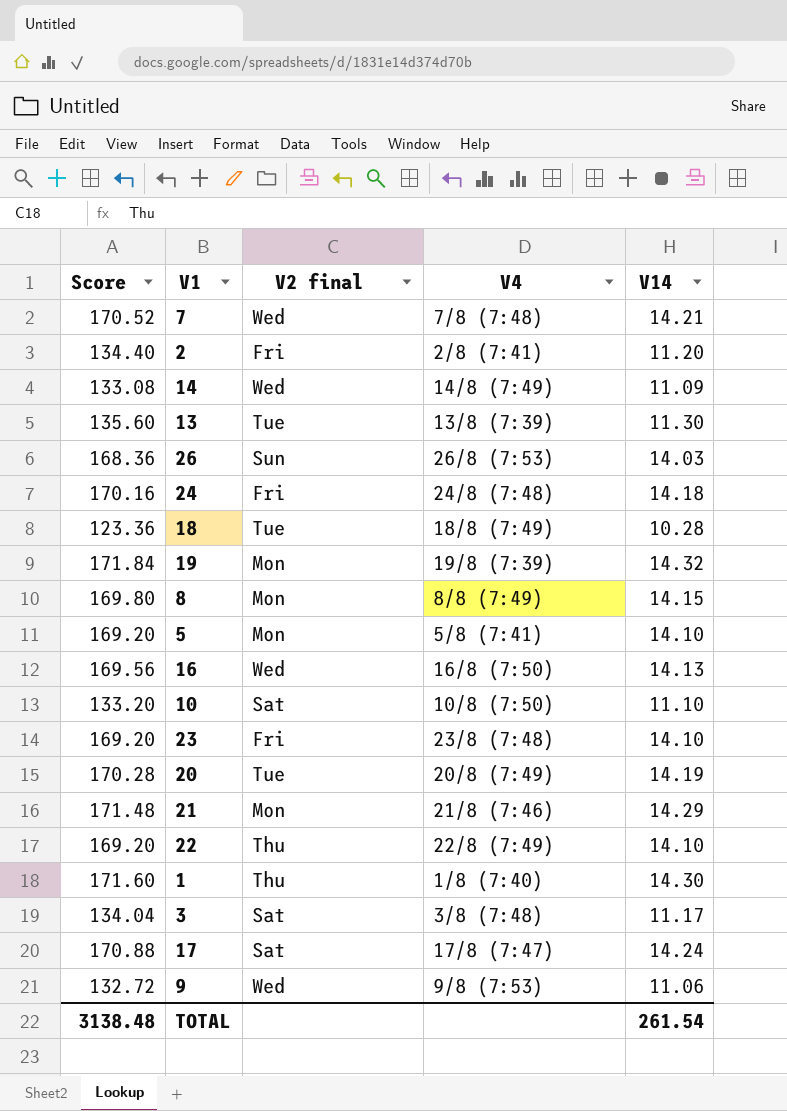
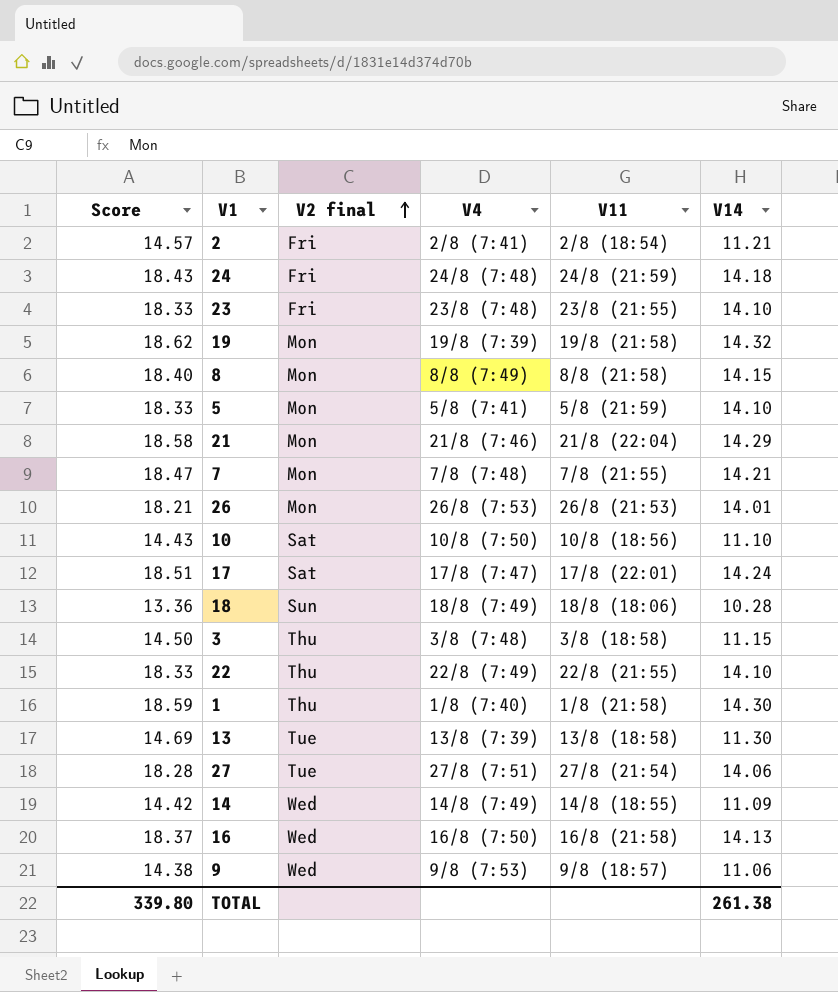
row order: none -> V2 final ascending
column Score | formula: [V14] * 12 -> [V14] * 1.3
column V11 | position: none -> 5
row 20: 170.28 | Tue | 20/8 (7:49) | 14.19 -> none
2 | V14: 11.20 -> 11.21
7 | V2 final: Wed -> Mon
26 | V2 final: Sun -> Mon
26 | V14: 14.03 -> 14.01
18 | V2 final: Tue -> Sun
3 | V2 final: Sat -> Thu
3 | V14: 11.17 -> 11.15
row 27: none -> 18.28 | Tue | 27/8 (7:51) | 27/8 (21:54) | 14.06
TOTAL | Score: 3138.48 -> 339.80
TOTAL | V14: 261.54 -> 261.38

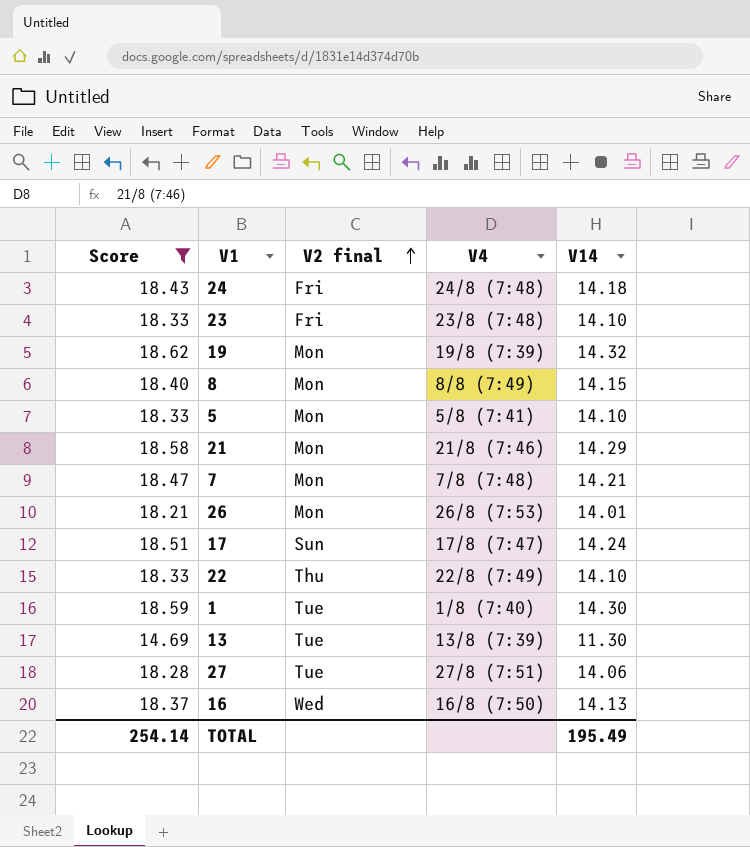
filter: none -> Score >= 14.69
column V11 | position: 5 -> none
17 | V2 final: Sat -> Sun
1 | V2 final: Thu -> Tue
TOTAL | Score: 339.80 -> 254.14
TOTAL | V14: 261.38 -> 195.49

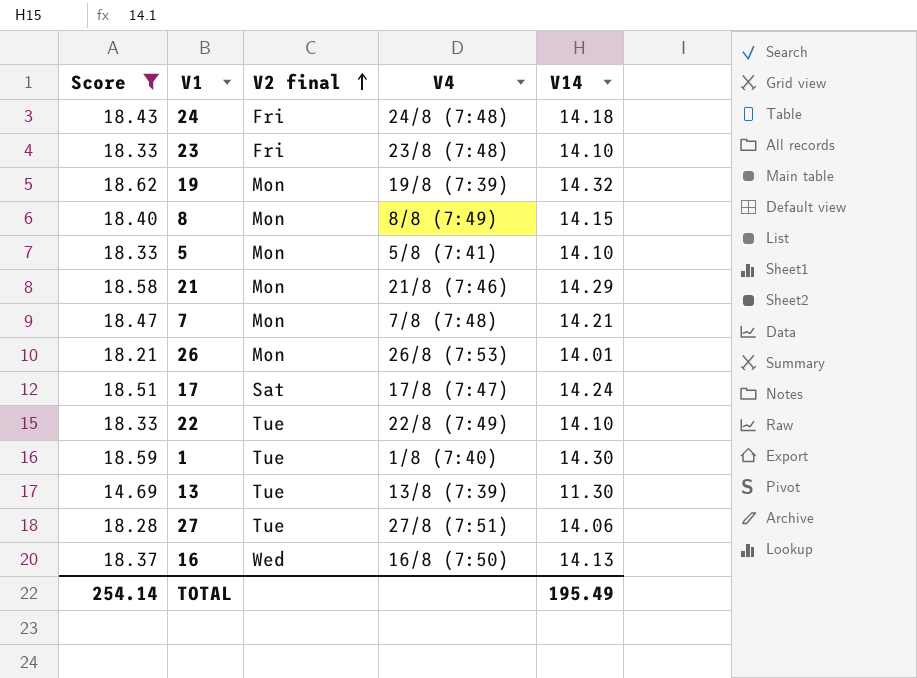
17 | V2 final: Sun -> Sat
22 | V2 final: Thu -> Tue

